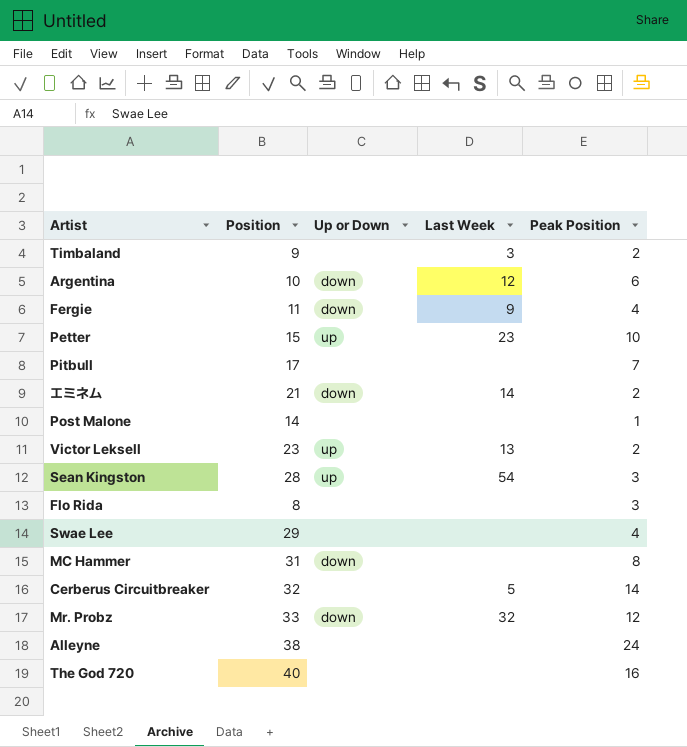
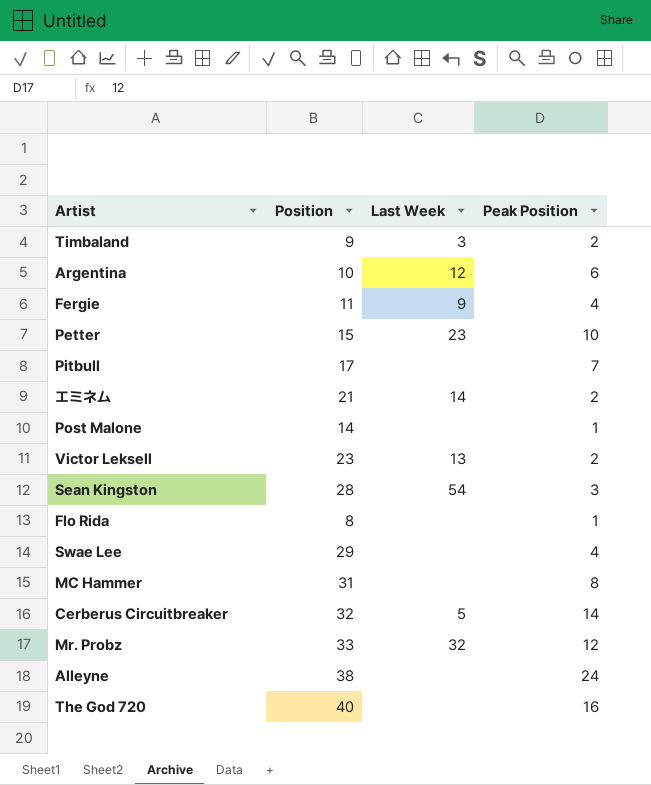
column Up or Down | position: 3 -> none
Flo Rida | Peak Position: 3 -> 1

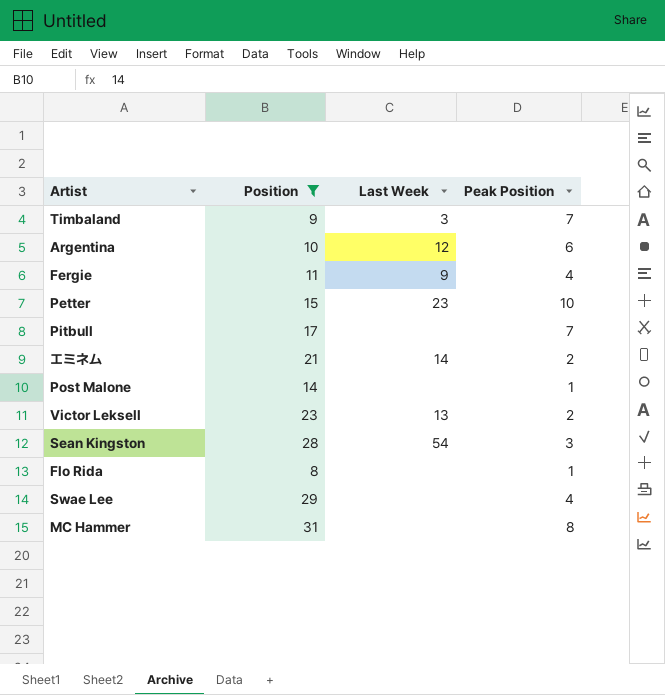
filter: none -> Position <= 31
Timbaland | Peak Position: 2 -> 7

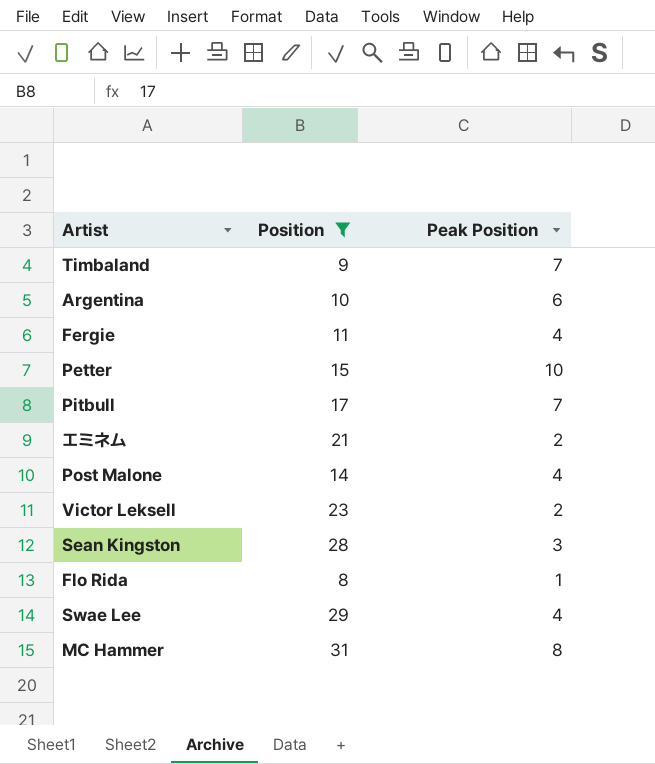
column Last Week | position: 3 -> none
Post Malone | Peak Position: 1 -> 4

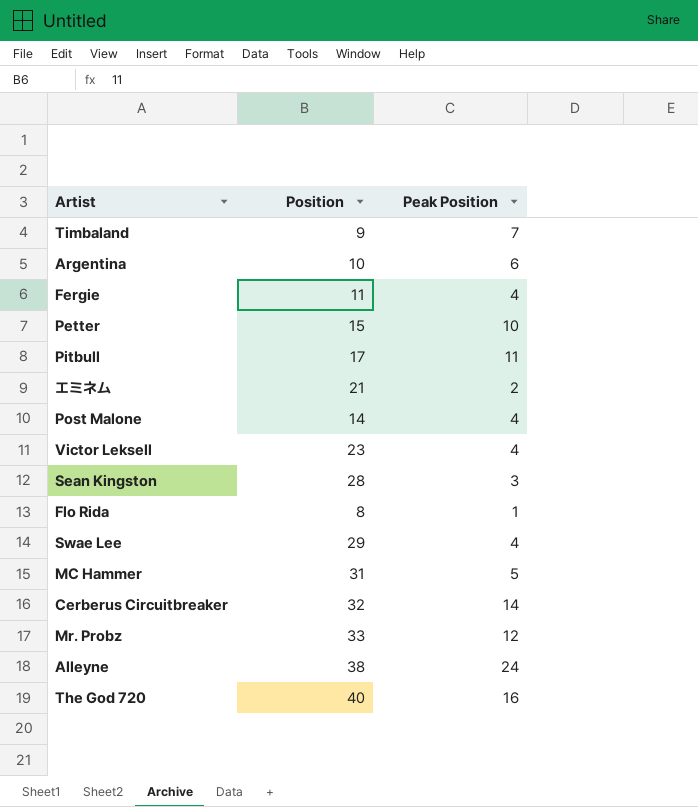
filter: Position <= 31 -> none
Pitbull | Peak Position: 7 -> 11
Victor Leksell | Peak Position: 2 -> 4
MC Hammer | Peak Position: 8 -> 5

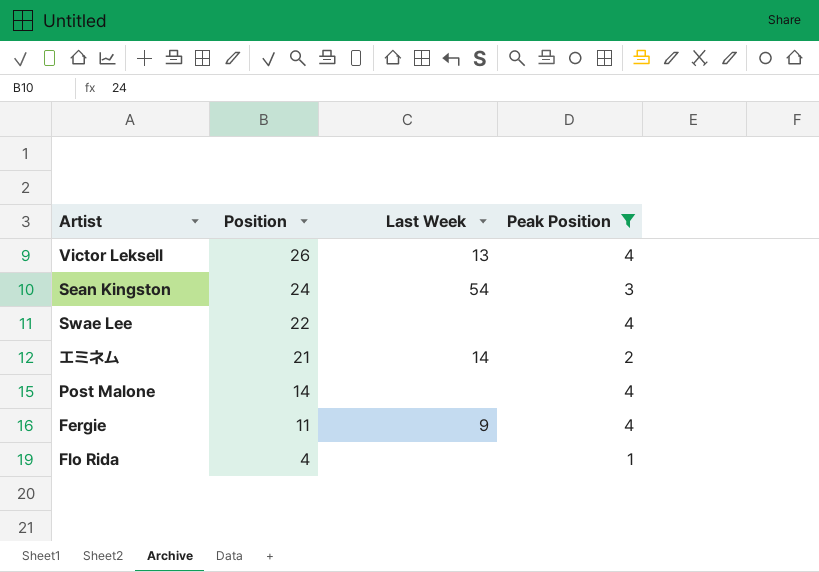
filter: none -> Peak Position <= 4
row order: none -> Position descending
column Last Week | position: none -> 3
Victor Leksell | Position: 23 -> 26
Sean Kingston | Position: 28 -> 24
Swae Lee | Position: 29 -> 22
Flo Rida | Position: 8 -> 4

